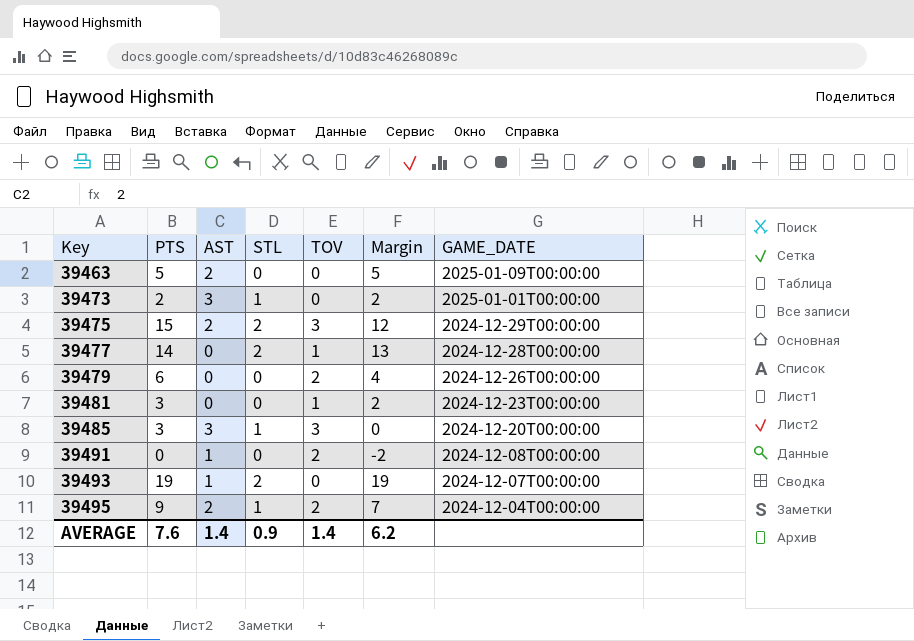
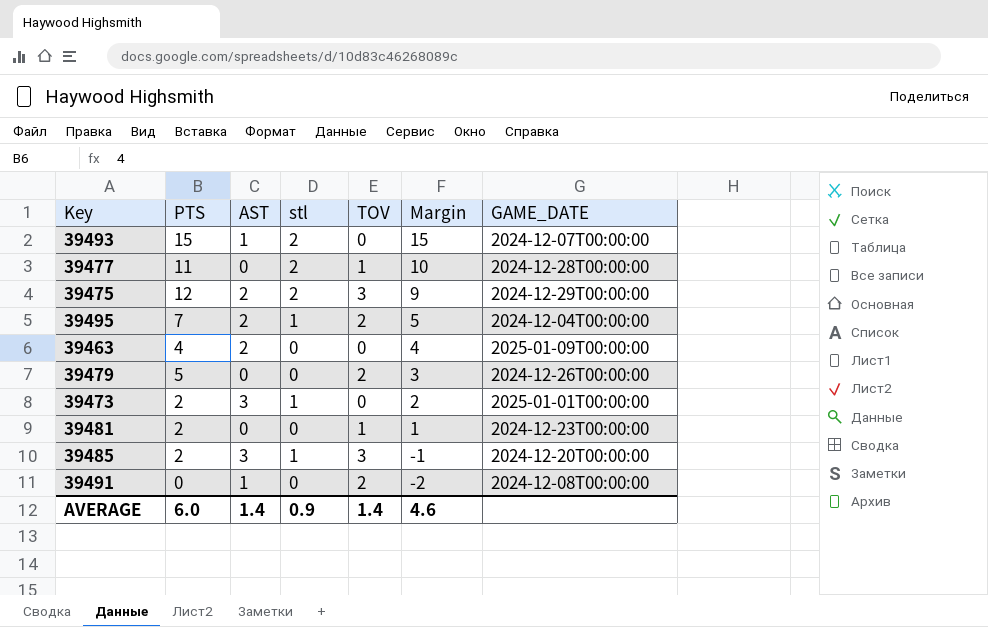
row order: Key ascending -> Margin descending
column name: STL -> stl
39493 | PTS: 19 -> 15
39493 | Margin: 19 -> 15
39477 | PTS: 14 -> 11
39477 | Margin: 13 -> 10
39475 | PTS: 15 -> 12
39475 | Margin: 12 -> 9
39495 | PTS: 9 -> 7
39495 | Margin: 7 -> 5
39463 | PTS: 5 -> 4
39463 | Margin: 5 -> 4
39479 | PTS: 6 -> 5
39479 | Margin: 4 -> 3
39481 | PTS: 3 -> 2
39481 | Margin: 2 -> 1
39485 | PTS: 3 -> 2
39485 | Margin: 0 -> -1
AVERAGE | PTS: 7.6 -> 6.0
AVERAGE | Margin: 6.2 -> 4.6

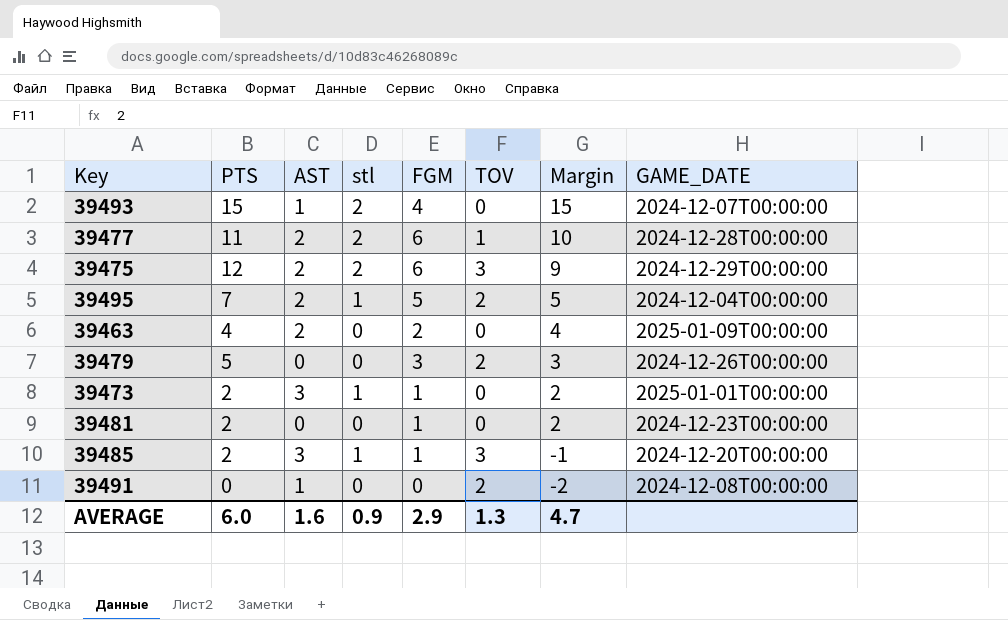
column FGM | position: none -> 5
39477 | AST: 0 -> 2
39481 | TOV: 1 -> 0
39481 | Margin: 1 -> 2
AVERAGE | AST: 1.4 -> 1.6
AVERAGE | TOV: 1.4 -> 1.3
AVERAGE | Margin: 4.6 -> 4.7

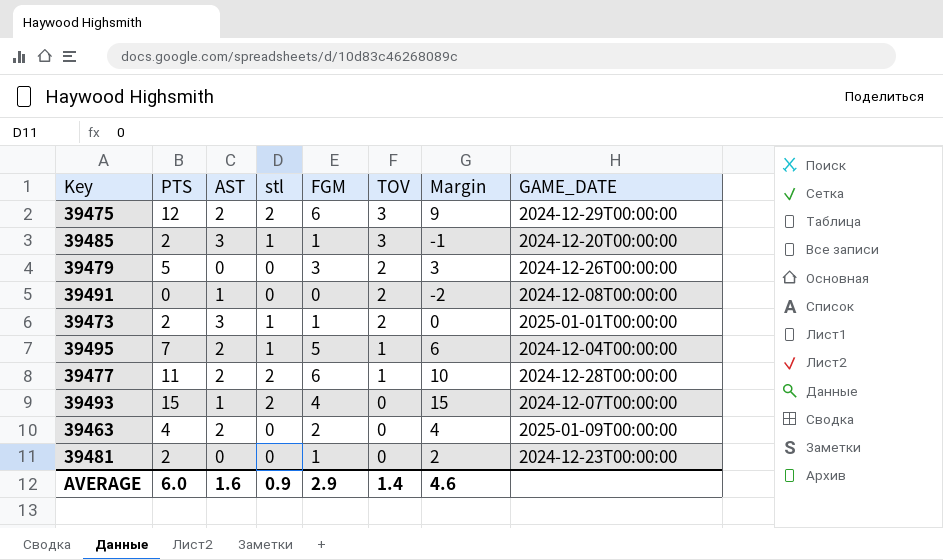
row order: Margin descending -> TOV descending
39473 | TOV: 0 -> 2
39473 | Margin: 2 -> 0
39495 | TOV: 2 -> 1
39495 | Margin: 5 -> 6
AVERAGE | TOV: 1.3 -> 1.4
AVERAGE | Margin: 4.7 -> 4.6

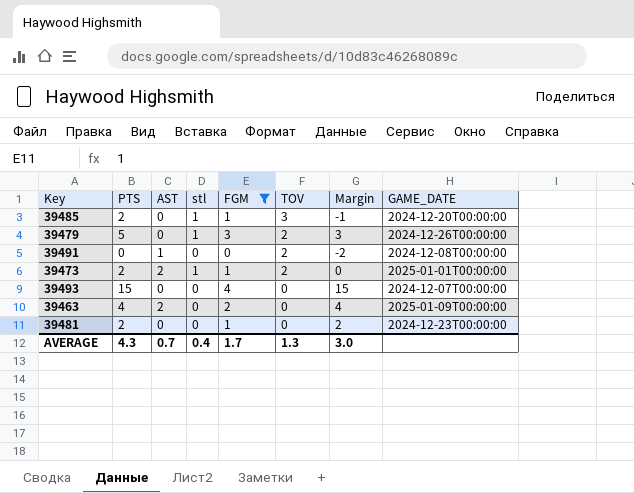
filter: none -> FGM <= 4
39485 | AST: 3 -> 0
39479 | stl: 0 -> 1
39473 | AST: 3 -> 2
39493 | AST: 1 -> 0
39493 | stl: 2 -> 0
AVERAGE | PTS: 6.0 -> 4.3
AVERAGE | AST: 1.6 -> 0.7
AVERAGE | stl: 0.9 -> 0.4
AVERAGE | FGM: 2.9 -> 1.7
AVERAGE | TOV: 1.4 -> 1.3
AVERAGE | Margin: 4.6 -> 3.0

